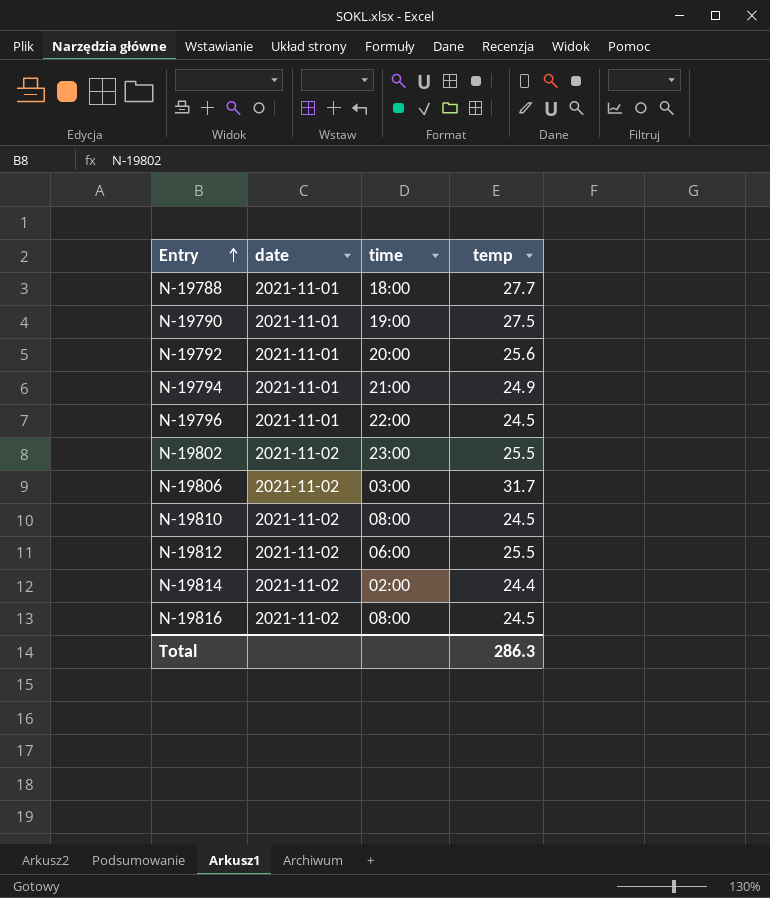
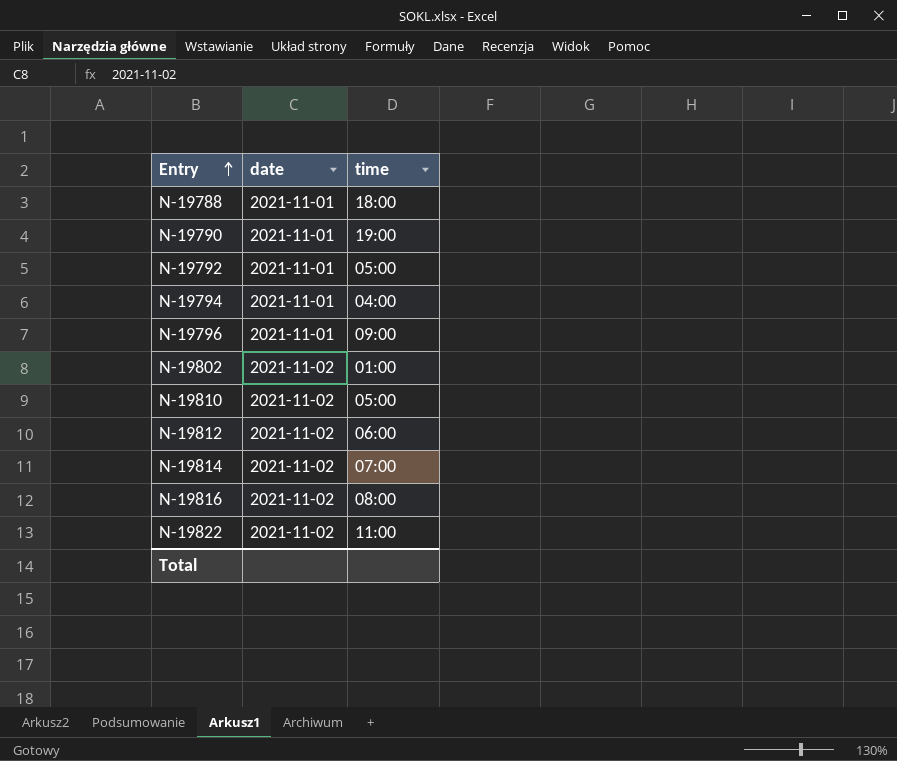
column temp | position: 4 -> none
row N-19806: 2021-11-02 | 03:00 | 31.7 -> none
N-19792 | time: 20:00 -> 05:00
N-19794 | time: 21:00 -> 04:00
N-19796 | time: 22:00 -> 09:00
N-19802 | time: 23:00 -> 01:00
N-19810 | time: 08:00 -> 05:00
N-19814 | time: 02:00 -> 07:00
row N-19822: none -> 2021-11-02 | 11:00

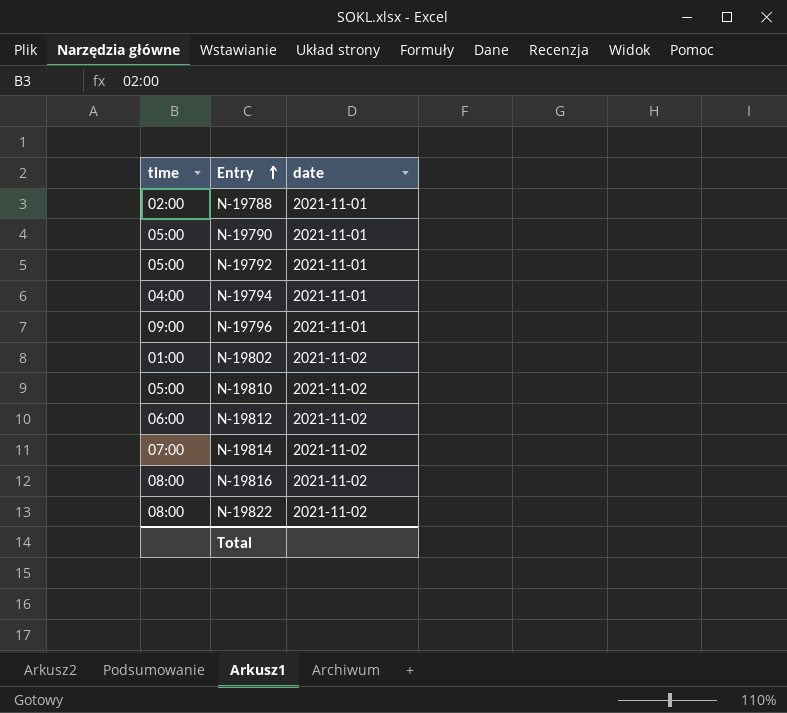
column time | position: 3 -> 1
N-19788 | time: 18:00 -> 02:00
N-19790 | time: 19:00 -> 05:00
N-19822 | time: 11:00 -> 08:00

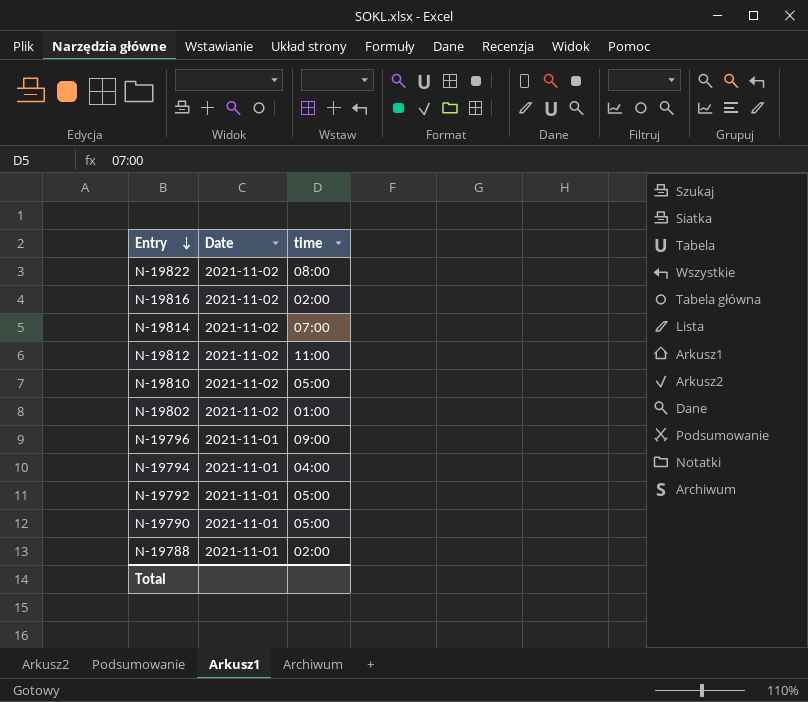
row order: Entry ascending -> Entry descending
column name: date -> Date
column time | position: 1 -> 3
N-19816 | time: 08:00 -> 02:00
N-19812 | time: 06:00 -> 11:00

